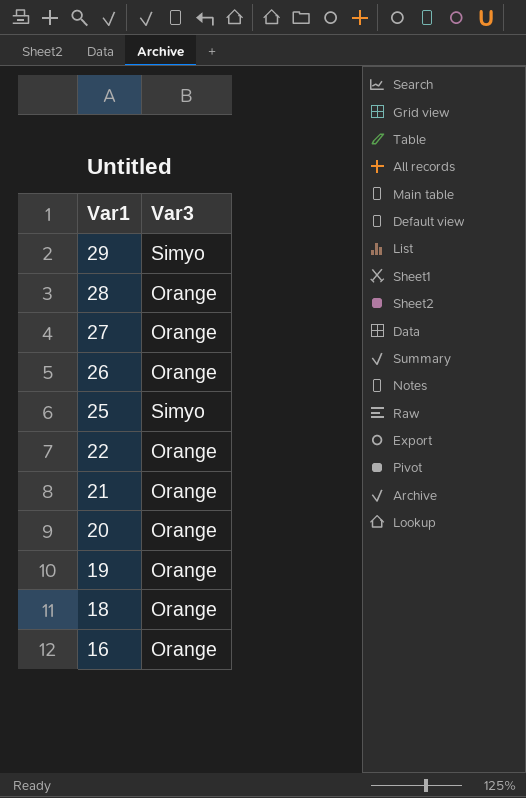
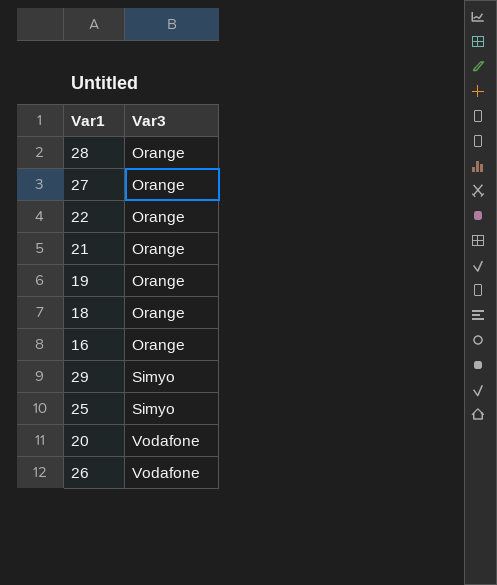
row order: Var1 descending -> Var3 ascending
20 | Var3: Orange -> Vodafone
26 | Var3: Orange -> Vodafone

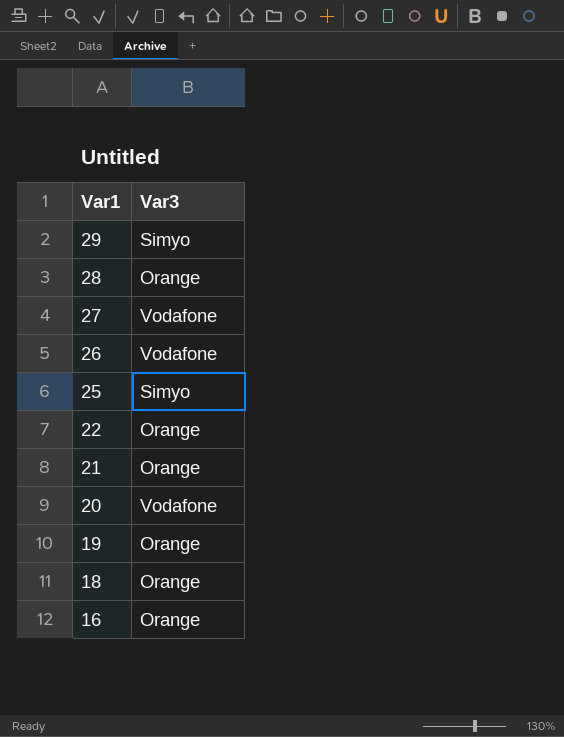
row order: Var3 ascending -> Var1 descending
27 | Var3: Orange -> Vodafone

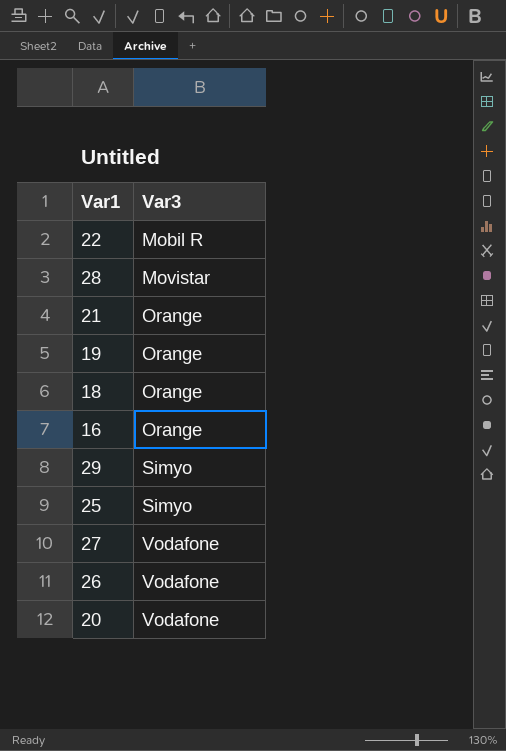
row order: Var1 descending -> Var3 ascending
22 | Var3: Orange -> Mobil R
28 | Var3: Orange -> Movistar

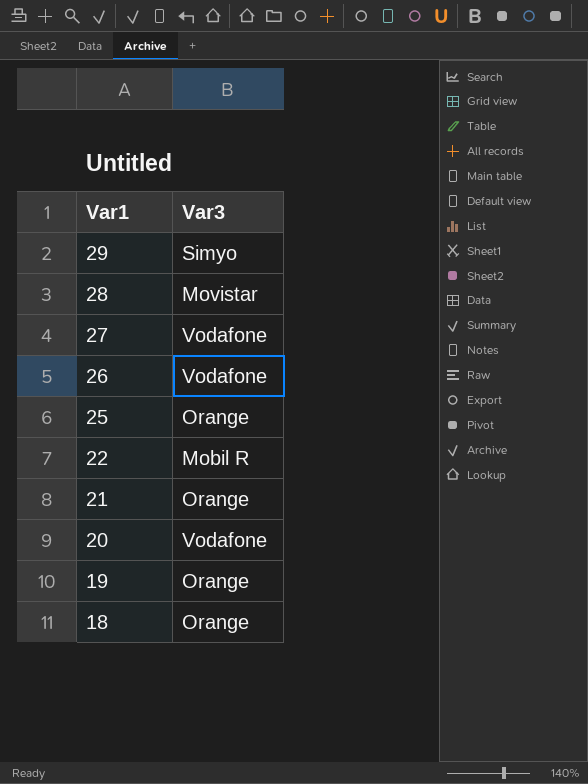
row order: Var3 ascending -> Var1 descending
row 16: Orange -> none
25 | Var3: Simyo -> Orange

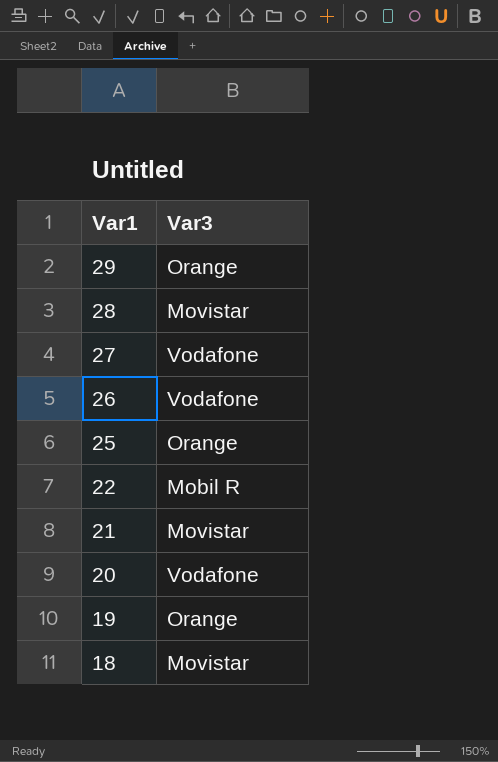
29 | Var3: Simyo -> Orange
21 | Var3: Orange -> Movistar
18 | Var3: Orange -> Movistar

